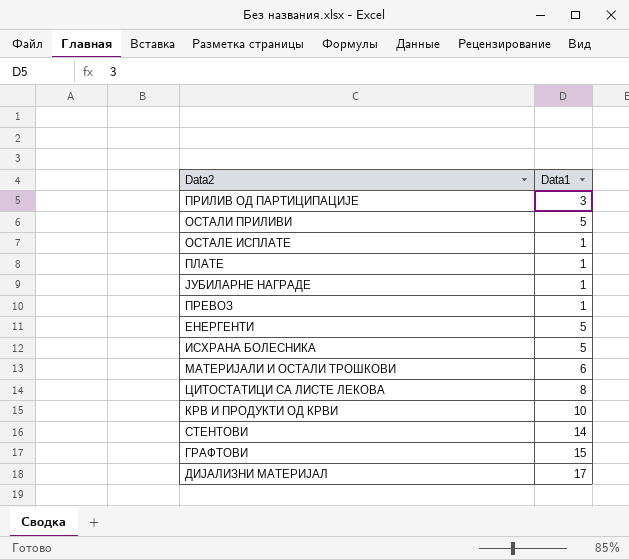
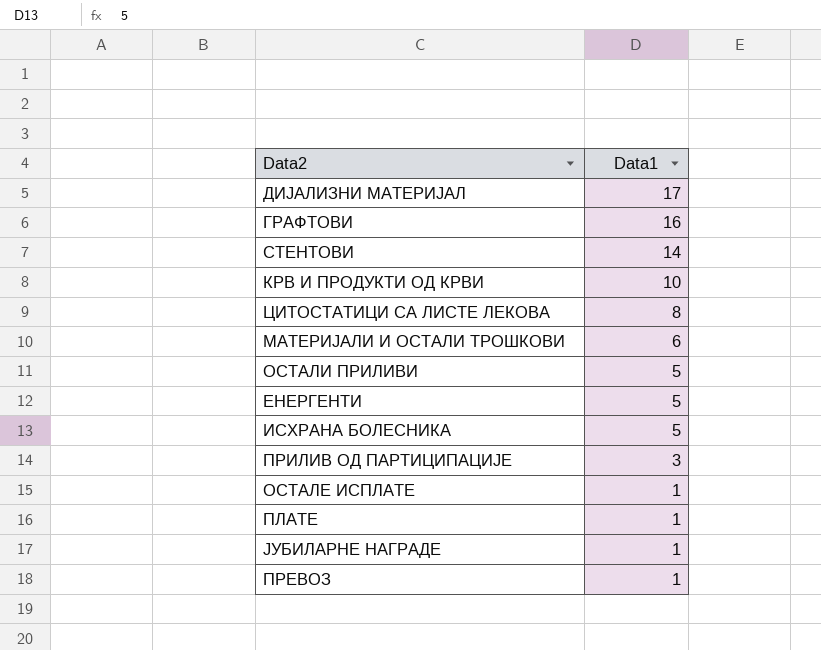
row order: none -> Data1 descending
ГРАФТОВИ | Data1: 15 -> 16

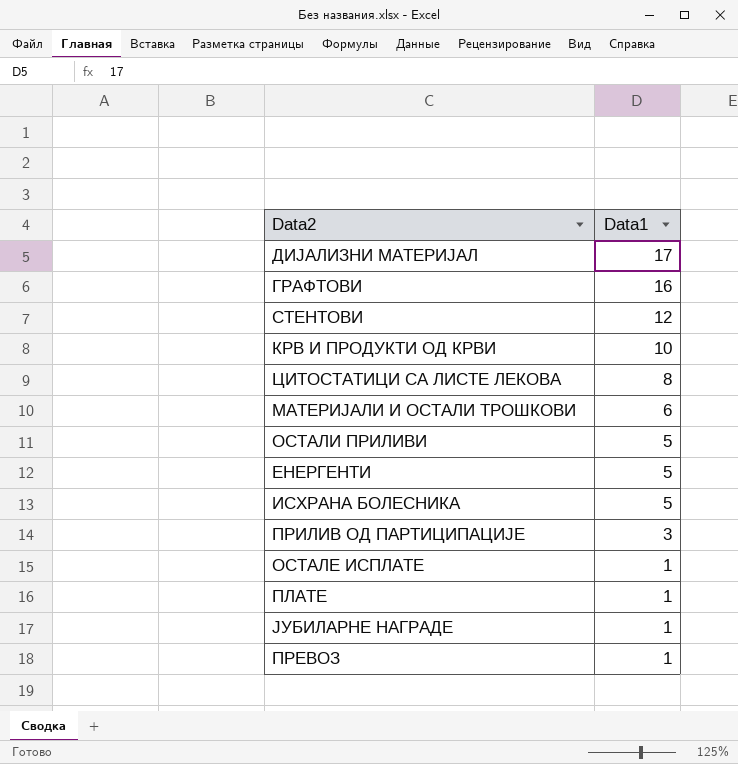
СТЕНТОВИ | Data1: 14 -> 12

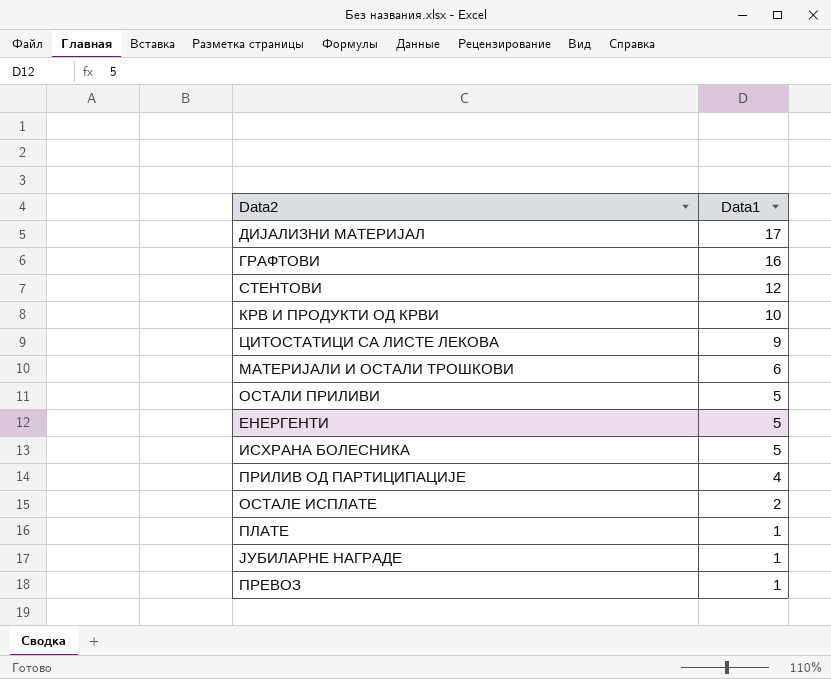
ЦИТОСТАТИЦИ СА ЛИСТЕ ЛЕКОВА | Data1: 8 -> 9
ПРИЛИВ ОД ПАРТИЦИПАЦИЈЕ | Data1: 3 -> 4
ОСТАЛЕ ИСПЛАТЕ | Data1: 1 -> 2

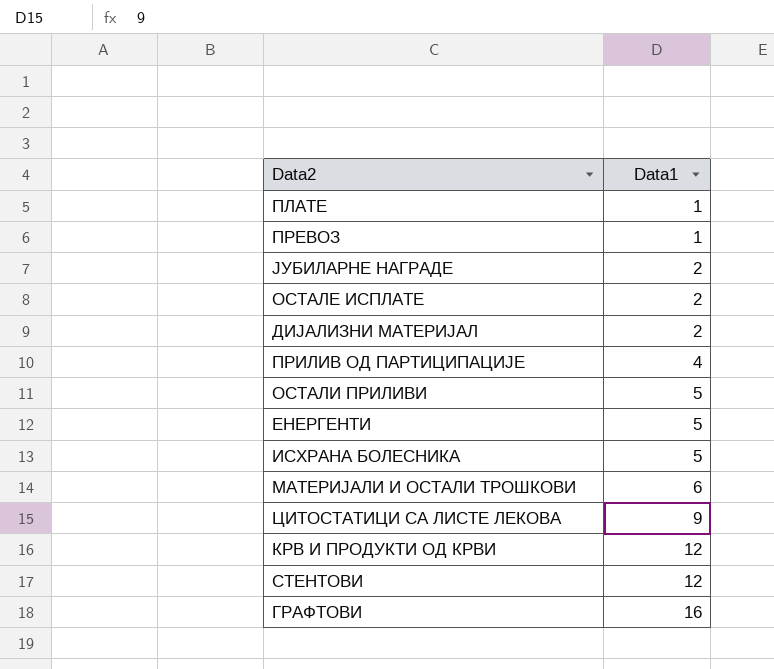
row order: Data1 descending -> Data1 ascending
ЈУБИЛАРНЕ НАГРАДЕ | Data1: 1 -> 2
ДИЈАЛИЗНИ МАТЕРИЈАЛ | Data1: 17 -> 2
КРВ И ПРОДУКТИ ОД КРВИ | Data1: 10 -> 12

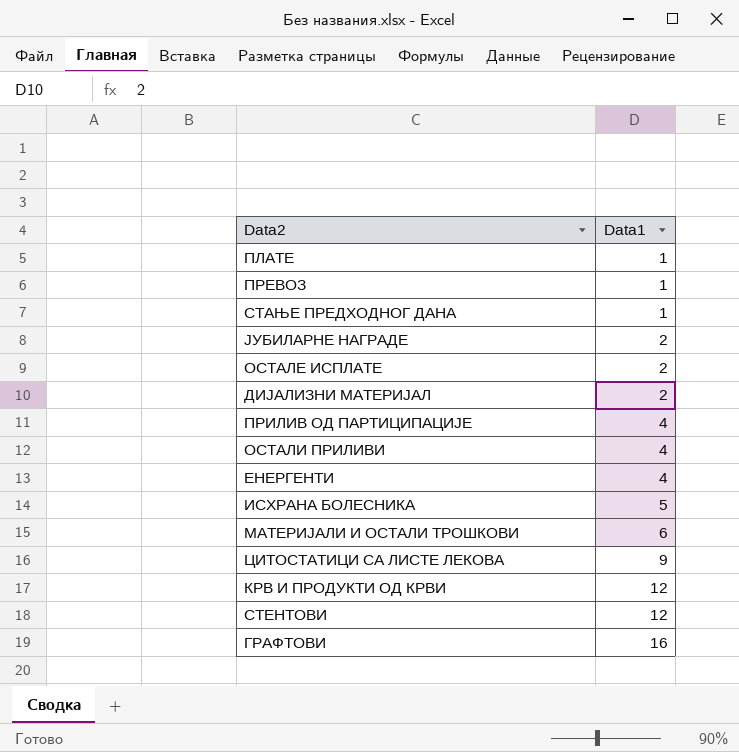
row СТАЊЕ ПРЕДХОДНОГ ДАНА: none -> 1
ОСТАЛИ ПРИЛИВИ | Data1: 5 -> 4
ЕНЕРГЕНТИ | Data1: 5 -> 4

